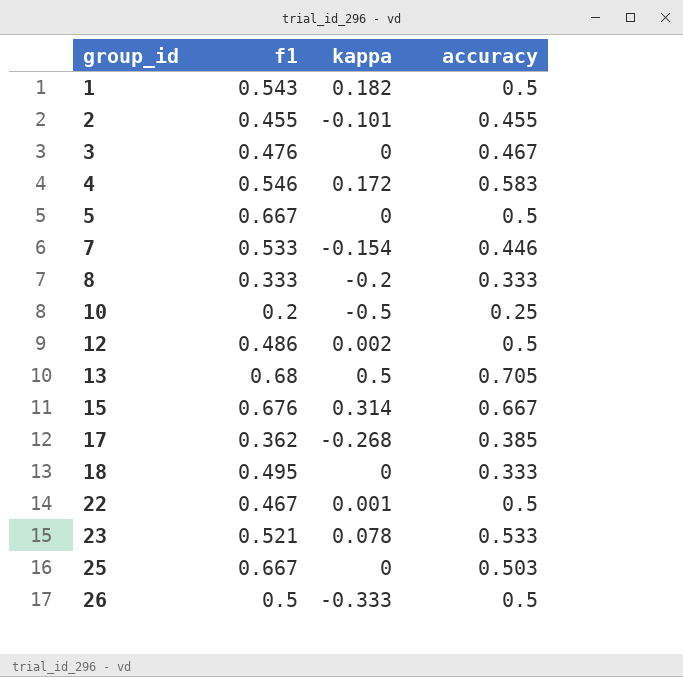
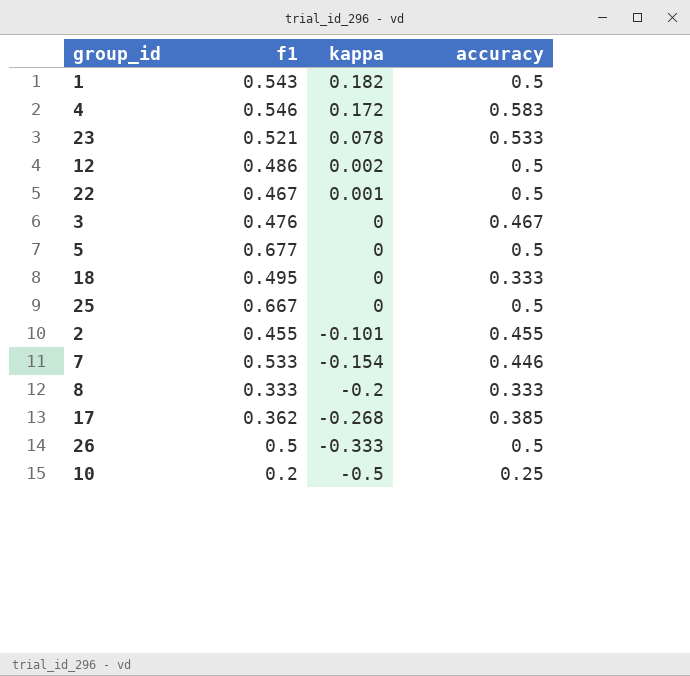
row order: group_id ascending -> kappa descending
row 13: 0.68 | 0.5 | 0.705 -> none
row 15: 0.676 | 0.314 | 0.667 -> none
5 | f1: 0.667 -> 0.677
25 | accuracy: 0.503 -> 0.5

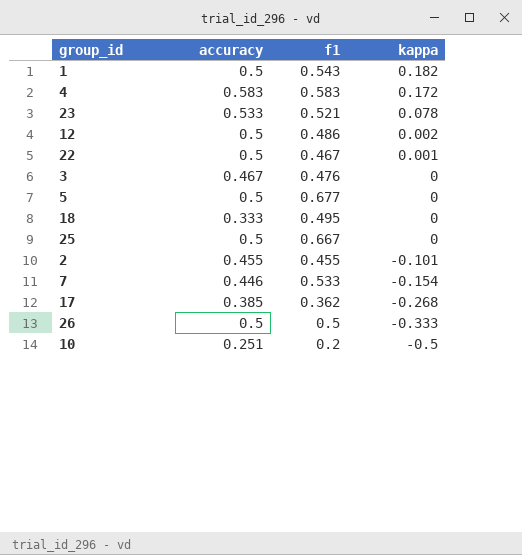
column accuracy | position: 4 -> 2
row 8: 0.333 | -0.2 | 0.333 -> none
4 | f1: 0.546 -> 0.583
10 | accuracy: 0.25 -> 0.251

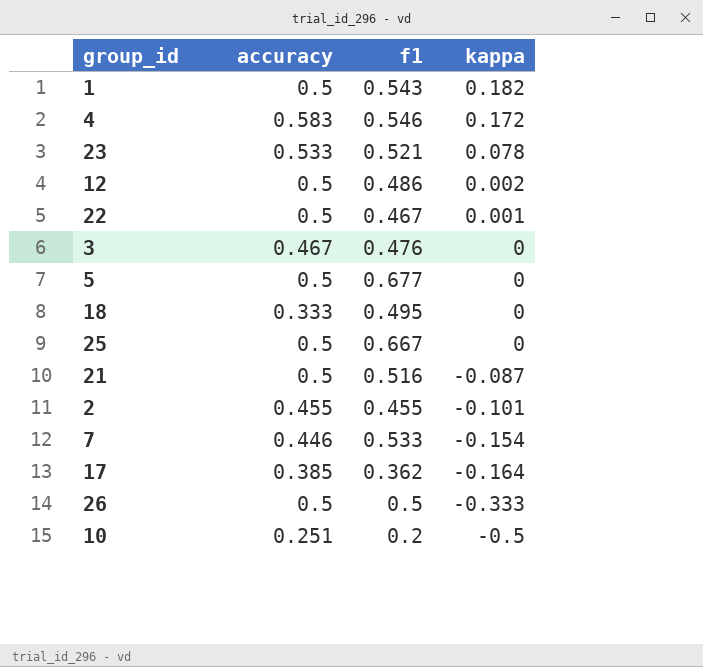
4 | f1: 0.583 -> 0.546
row 21: none -> 0.5 | 0.516 | -0.087
17 | kappa: -0.268 -> -0.164

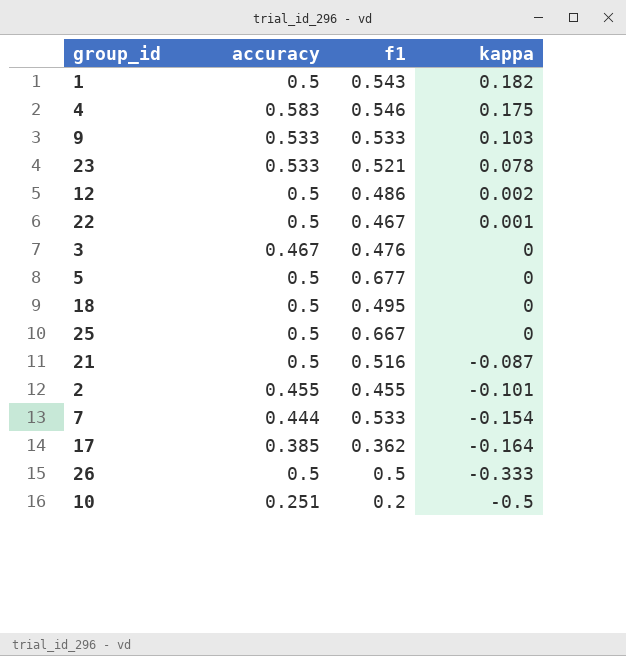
4 | kappa: 0.172 -> 0.175
row 9: none -> 0.533 | 0.533 | 0.103
18 | accuracy: 0.333 -> 0.5
7 | accuracy: 0.446 -> 0.444

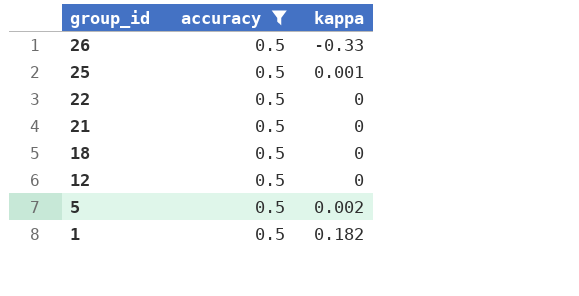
filter: none -> accuracy = 0.5
row order: kappa descending -> group_id descending
column f1 | position: 3 -> none
26 | kappa: -0.333 -> -0.33
25 | kappa: 0 -> 0.001
22 | kappa: 0.001 -> 0
21 | kappa: -0.087 -> 0
12 | kappa: 0.002 -> 0
5 | kappa: 0 -> 0.002

